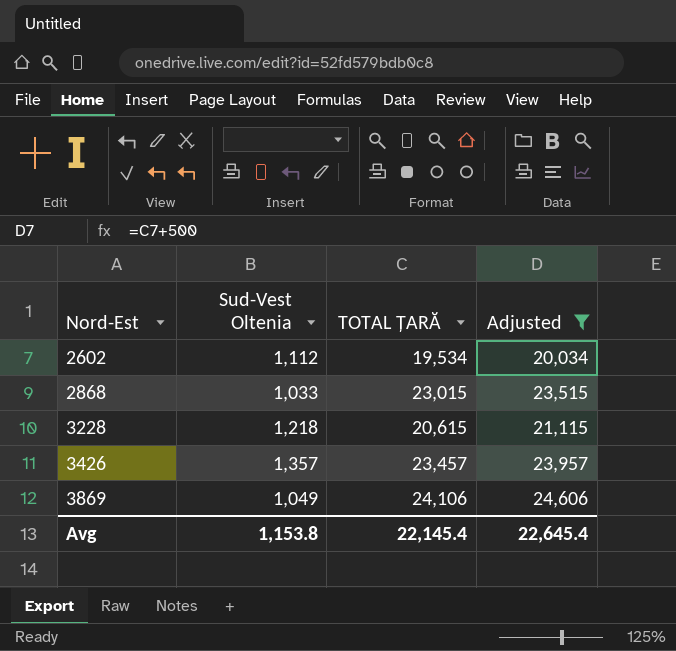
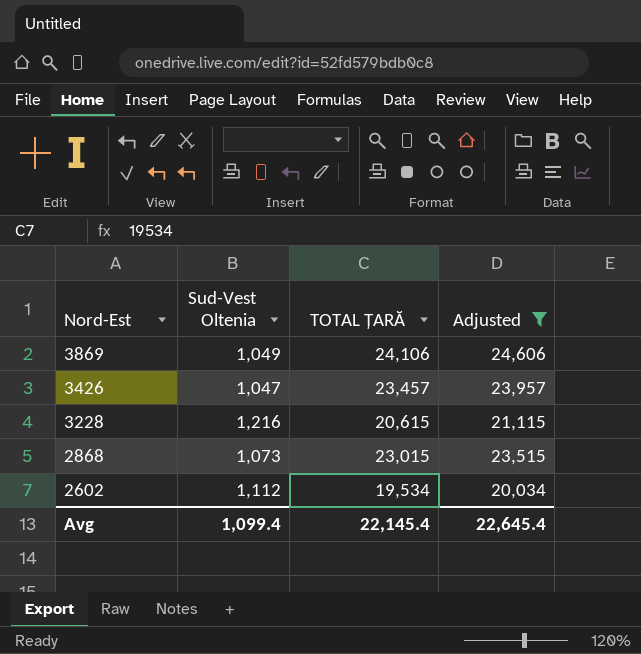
row order: Nord-Est ascending -> Nord-Est descending
3426 | Sud-Vest Oltenia: 1,357 -> 1,047
3228 | Sud-Vest Oltenia: 1,218 -> 1,216
2868 | Sud-Vest Oltenia: 1,033 -> 1,073
Avg | Sud-Vest Oltenia: 1,153.8 -> 1,099.4

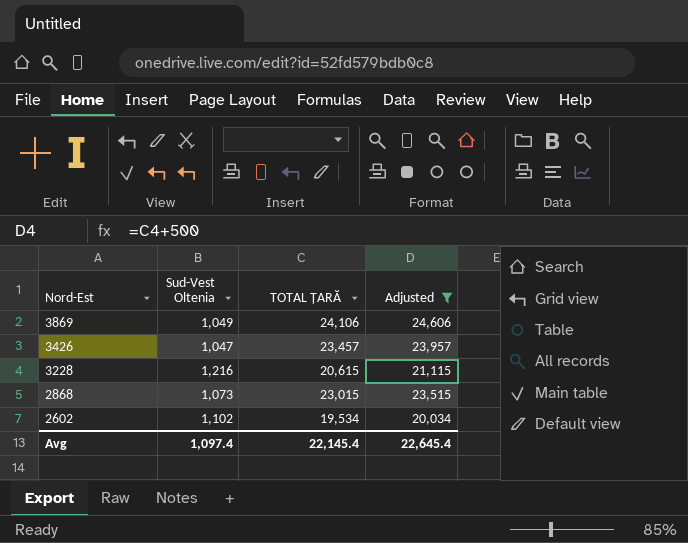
2602 | Sud-Vest Oltenia: 1,112 -> 1,102
Avg | Sud-Vest Oltenia: 1,099.4 -> 1,097.4

